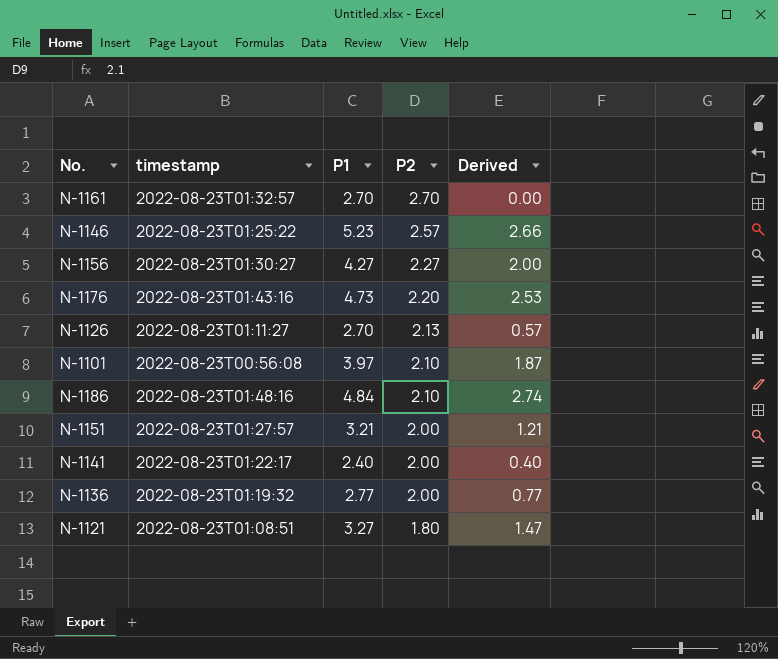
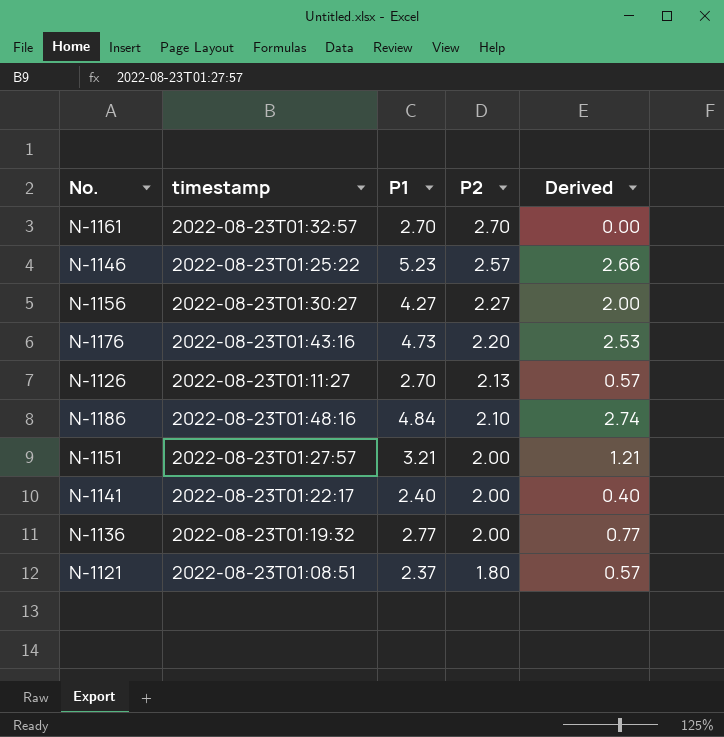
row N-1101: 2022-08-23T00:56:08 | 3.97 | 2.10 | 1.87 -> none
N-1121 | P1: 3.27 -> 2.37
N-1121 | Derived: 1.47 -> 0.57

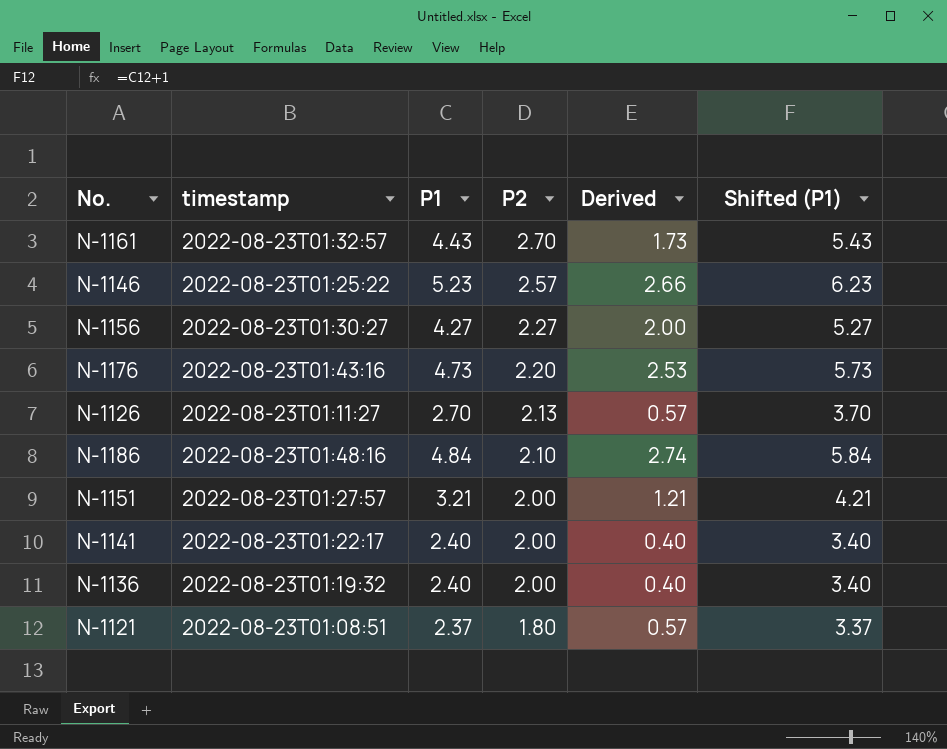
column Shifted (P1) | formula: none -> [P1] + 1
N-1161 | P1: 2.70 -> 4.43
N-1161 | Derived: 0.00 -> 1.73
N-1136 | P1: 2.77 -> 2.40
N-1136 | Derived: 0.77 -> 0.40

